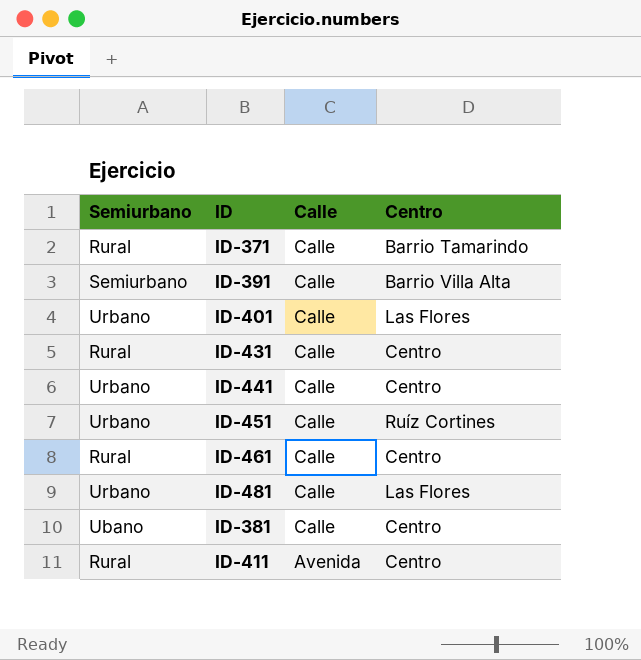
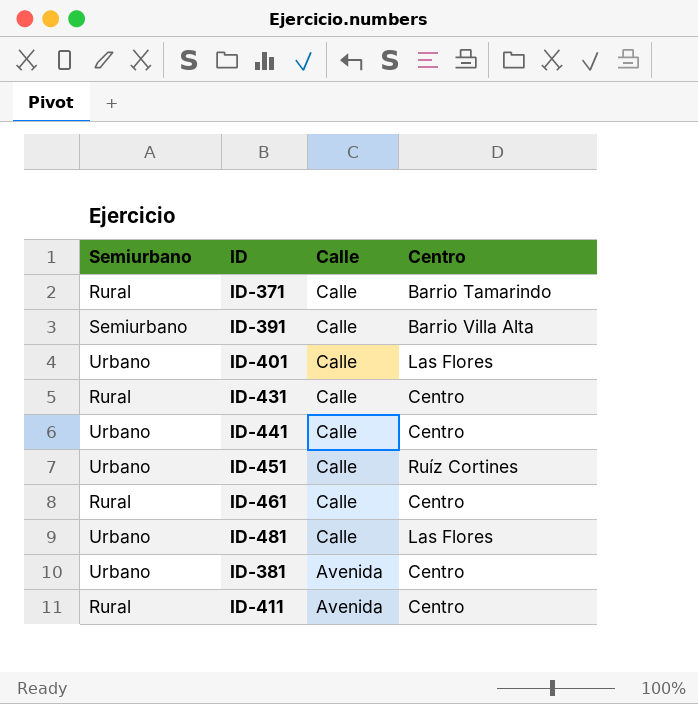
ID-381 | Semiurbano: Ubano -> Urbano
ID-381 | Calle: Calle -> Avenida

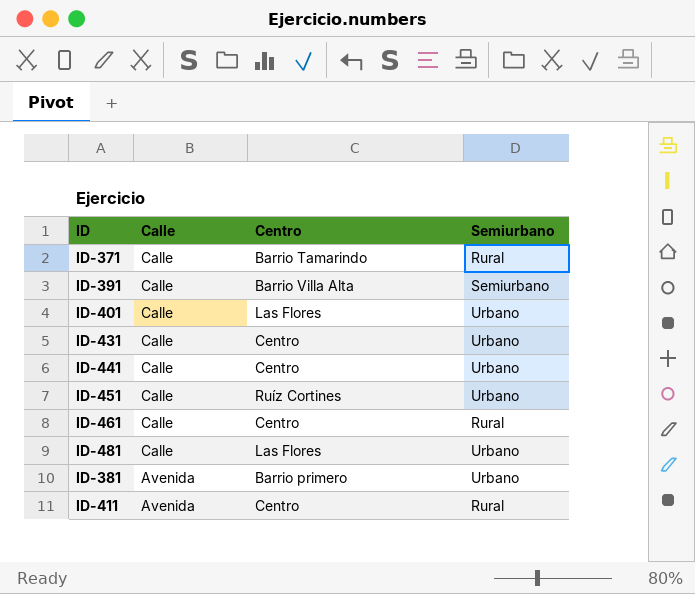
column Semiurbano | position: 1 -> 4
ID-431 | Semiurbano: Rural -> Urbano
ID-381 | Centro: Centro -> Barrio primero

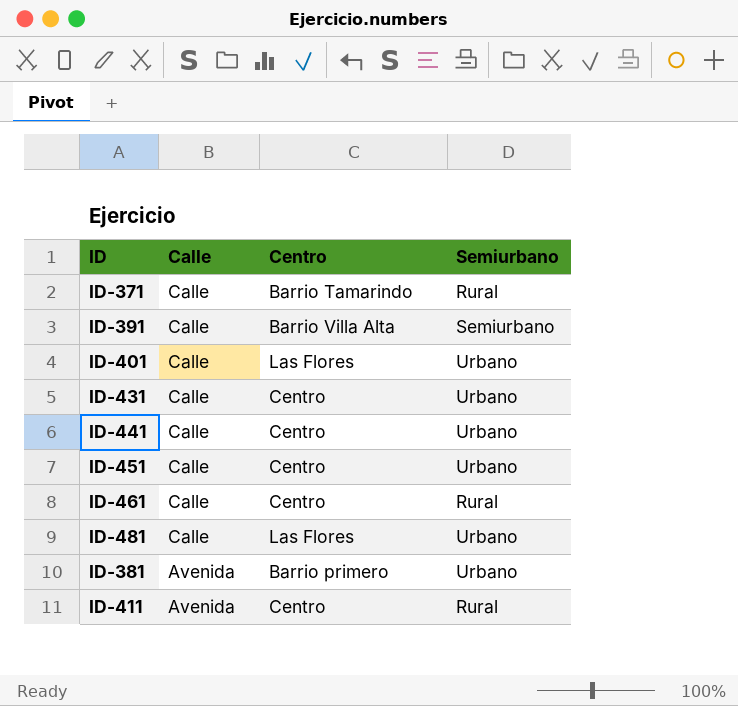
ID-451 | Centro: Ruíz Cortines -> Centro

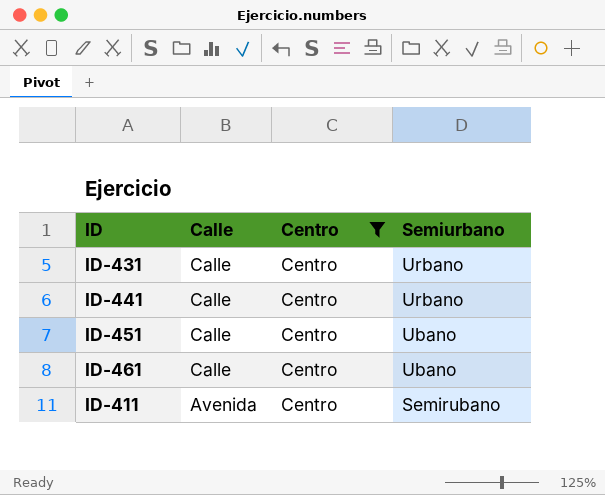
filter: none -> Centro = Centro
ID-451 | Semiurbano: Urbano -> Ubano
ID-461 | Semiurbano: Rural -> Ubano
ID-411 | Semiurbano: Rural -> Semirubano

